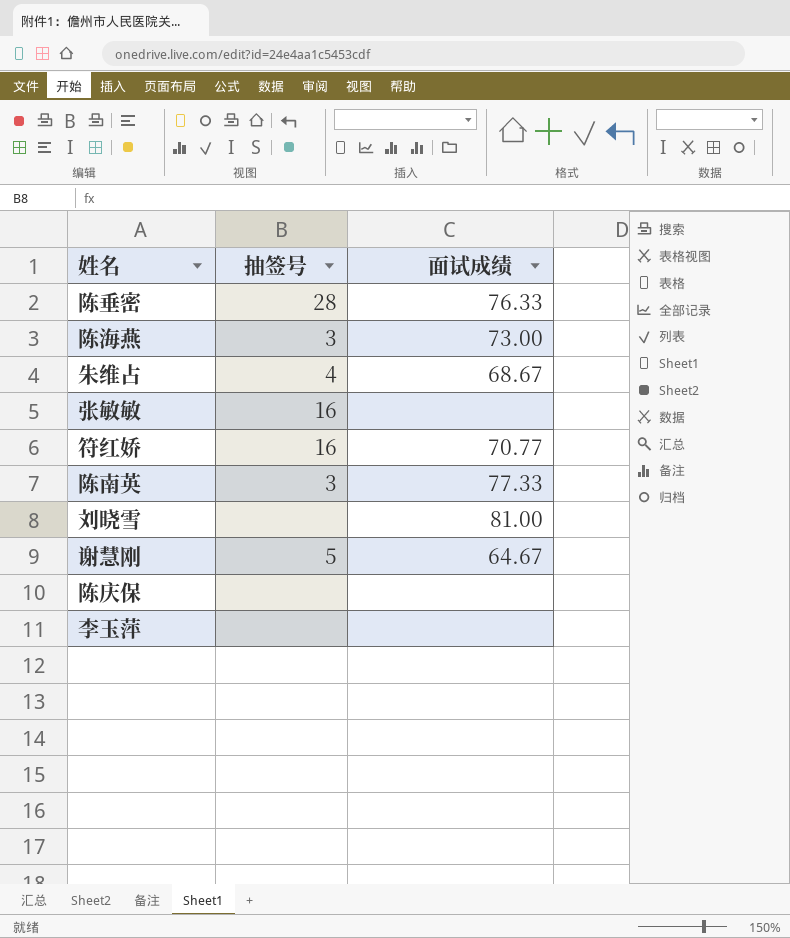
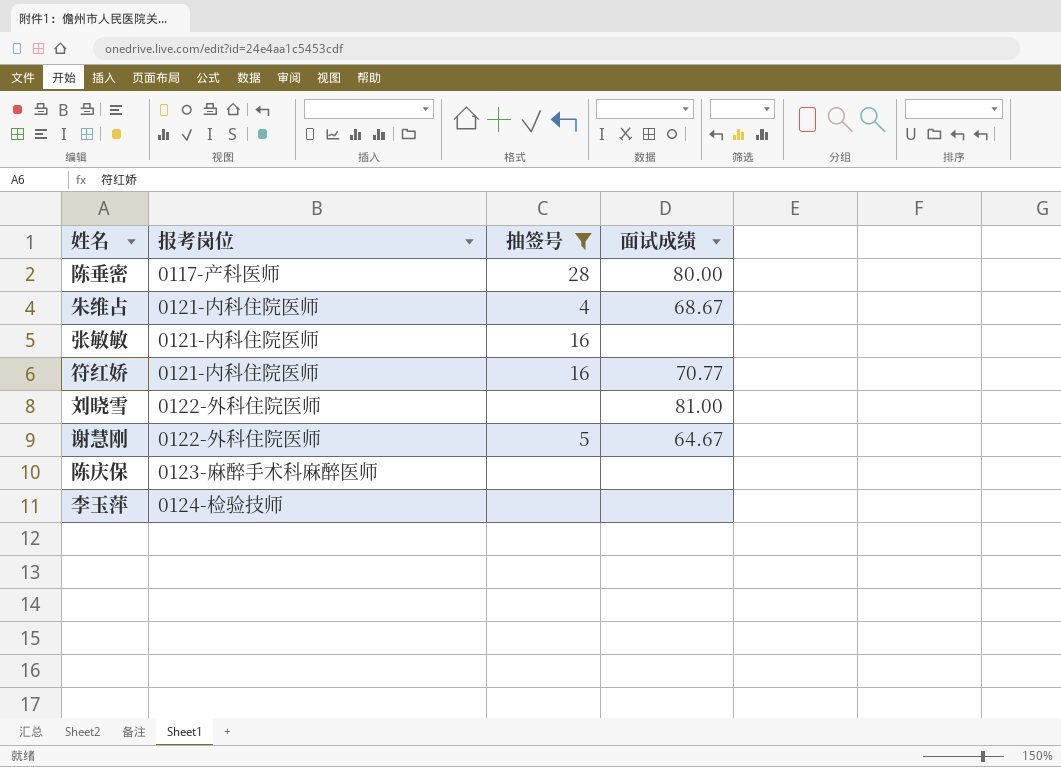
filter: none -> 抽签号 != 3
column 报考岗位 | position: none -> 2
陈垂密 | 面试成绩: 76.33 -> 80.00

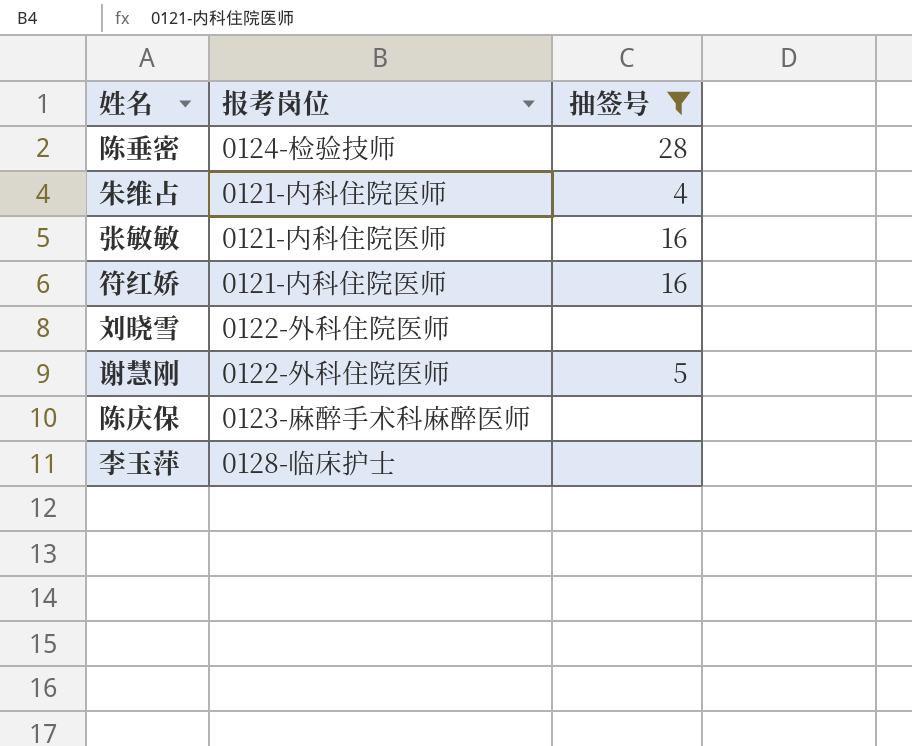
column 面试成绩 | position: 4 -> none
陈垂密 | 报考岗位: 0117-产科医师 -> 0124-检验技师
李玉萍 | 报考岗位: 0124-检验技师 -> 0128-临床护士

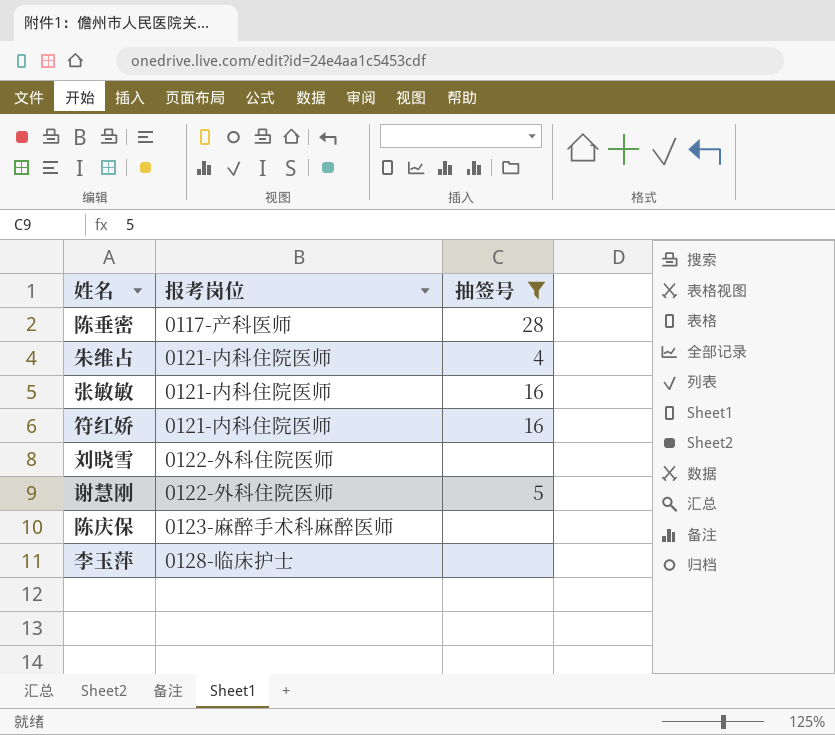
陈垂密 | 报考岗位: 0124-检验技师 -> 0117-产科医师

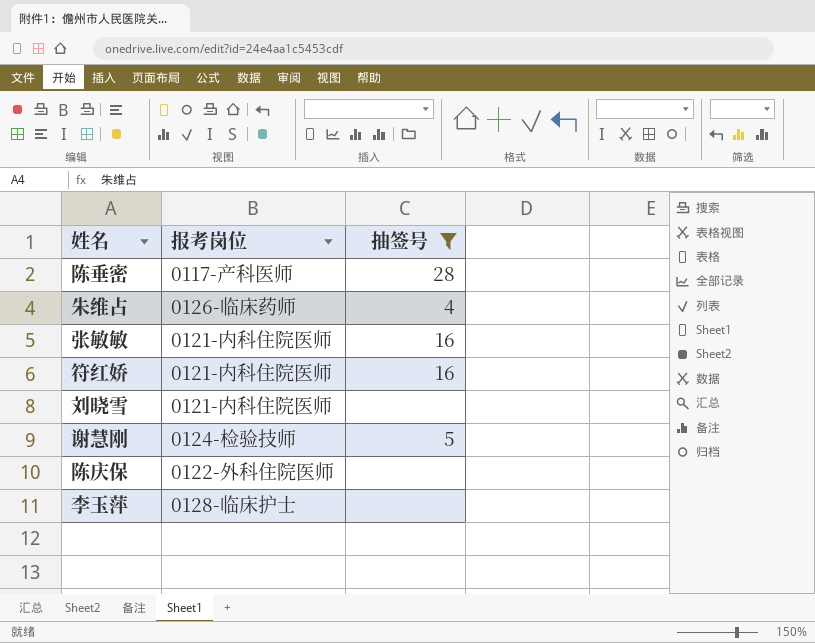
朱维占 | 报考岗位: 0121-内科住院医师 -> 0126-临床药师
刘晓雪 | 报考岗位: 0122-外科住院医师 -> 0121-内科住院医师
谢慧刚 | 报考岗位: 0122-外科住院医师 -> 0124-检验技师
陈庆保 | 报考岗位: 0123-麻醉手术科麻醉医师 -> 0122-外科住院医师

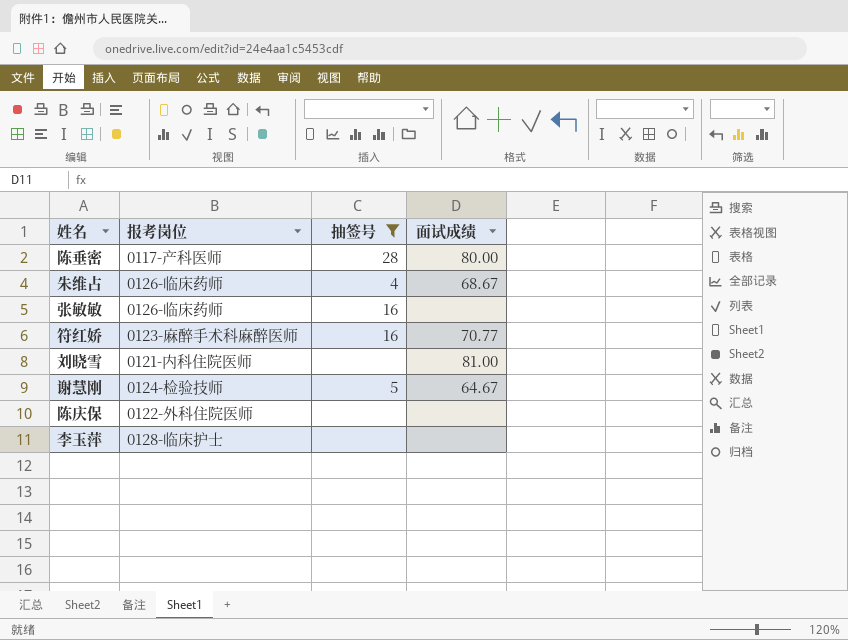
column 面试成绩 | position: none -> 4
张敏敏 | 报考岗位: 0121-内科住院医师 -> 0126-临床药师
符红娇 | 报考岗位: 0121-内科住院医师 -> 0123-麻醉手术科麻醉医师

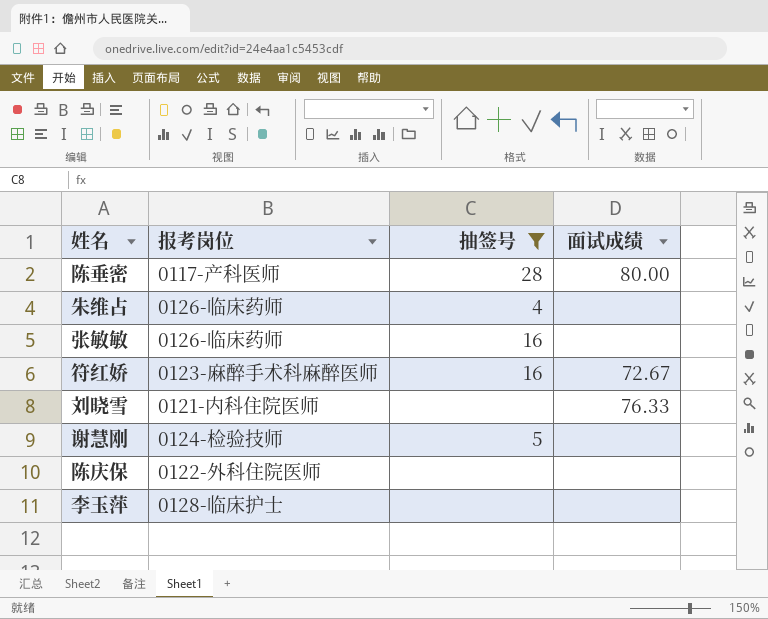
朱维占 | 面试成绩: 68.67 -> none
符红娇 | 面试成绩: 70.77 -> 72.67
刘晓雪 | 面试成绩: 81.00 -> 76.33
谢慧刚 | 面试成绩: 64.67 -> none

